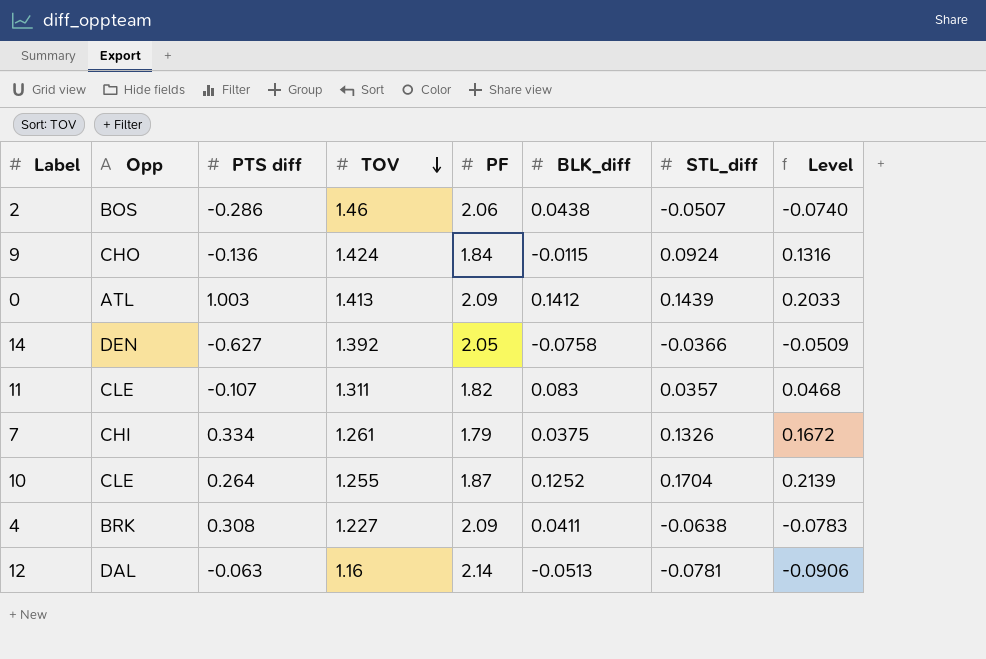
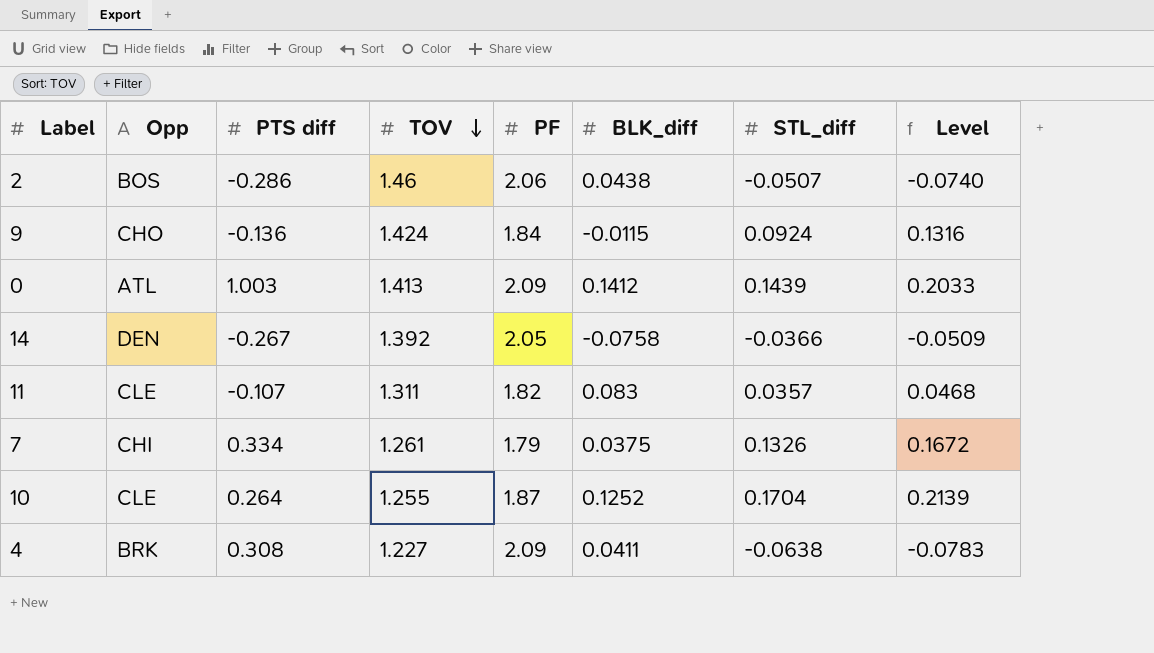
row 12: DAL | -0.063 | 1.16 | 2.14 | -0.0513 | -0.0781 | -0.0906 -> none
14 | PTS diff: -0.627 -> -0.267

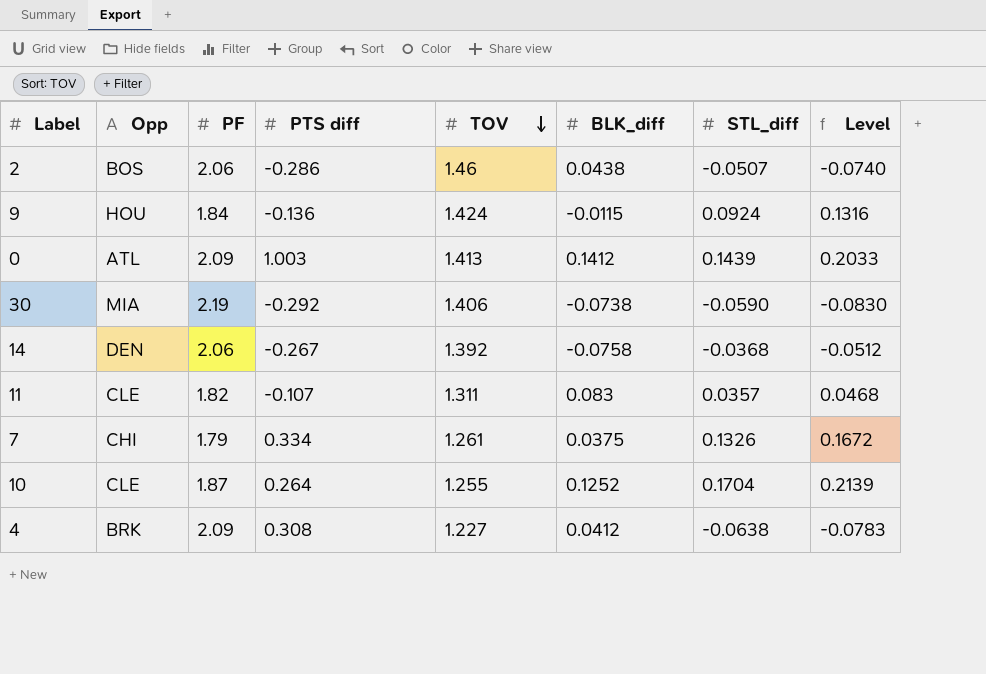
column PF | position: 5 -> 3
9 | Opp: CHO -> HOU
row 30: none -> MIA | 2.19 | -0.292 | 1.406 | -0.0738 | -0.0590 | -0.0830
14 | PF: 2.05 -> 2.06
14 | STL_diff: -0.0366 -> -0.0368
14 | Level: -0.0509 -> -0.0512
4 | BLK_diff: 0.0411 -> 0.0412

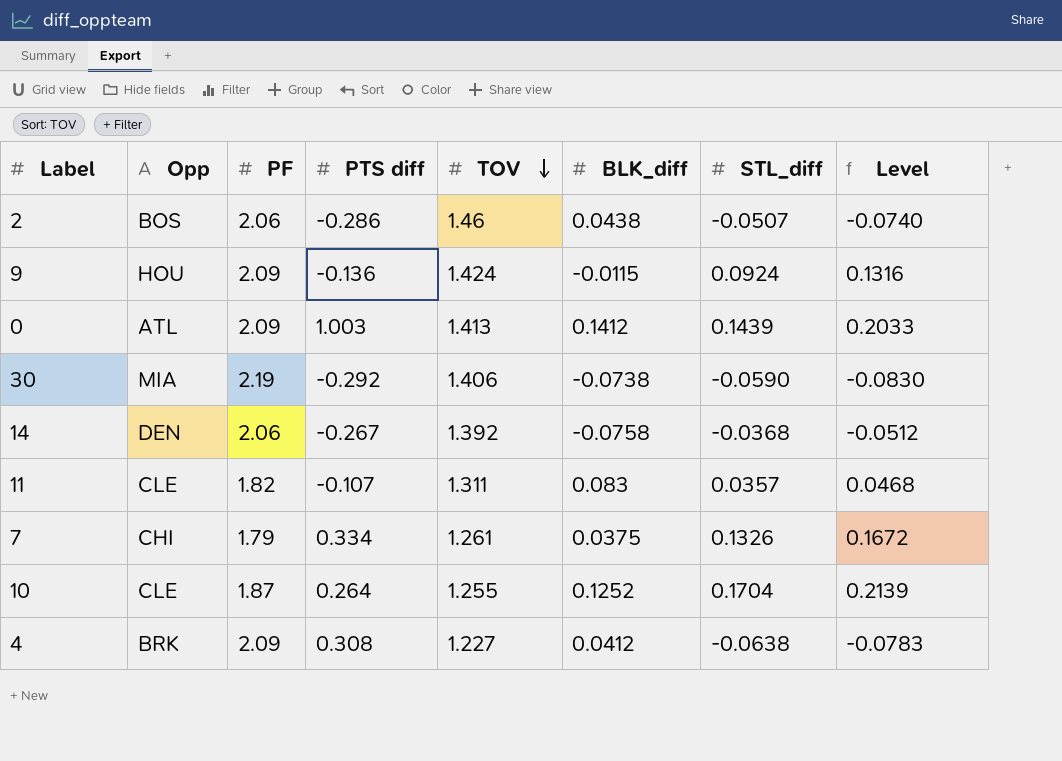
9 | PF: 1.84 -> 2.09

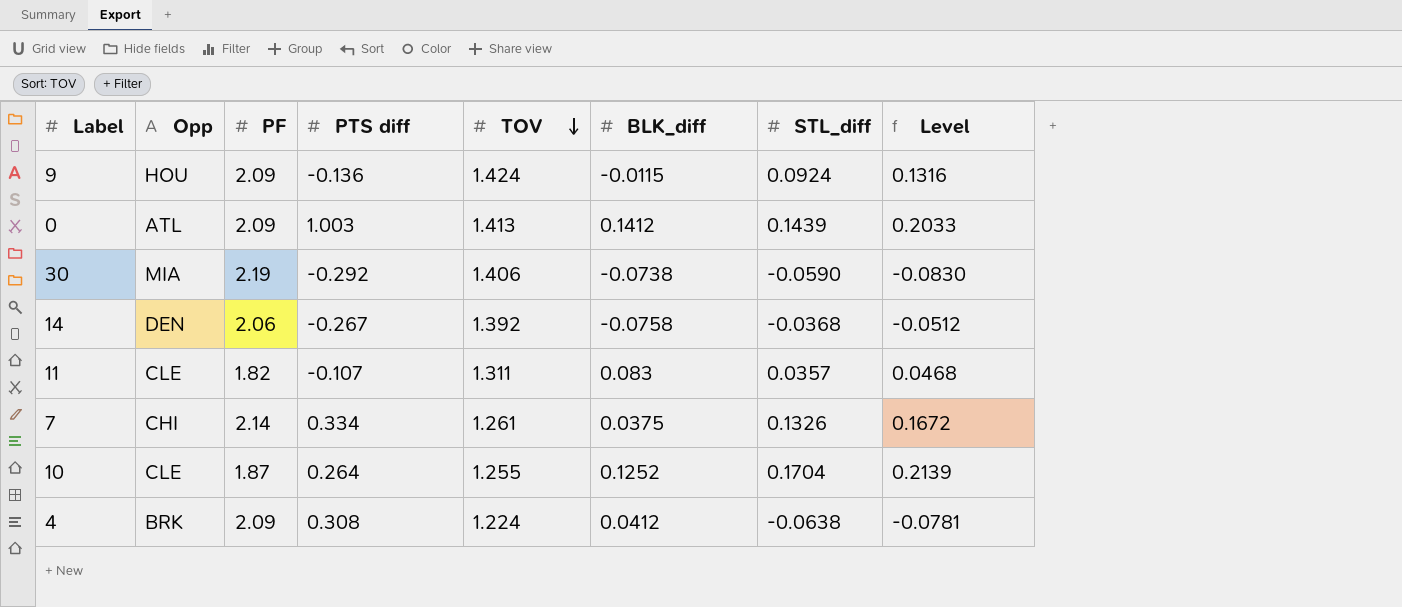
row 2: BOS | 2.06 | -0.286 | 1.46 | 0.0438 | -0.0507 | -0.0740 -> none
7 | PF: 1.79 -> 2.14
4 | TOV: 1.227 -> 1.224
4 | Level: -0.0783 -> -0.0781

